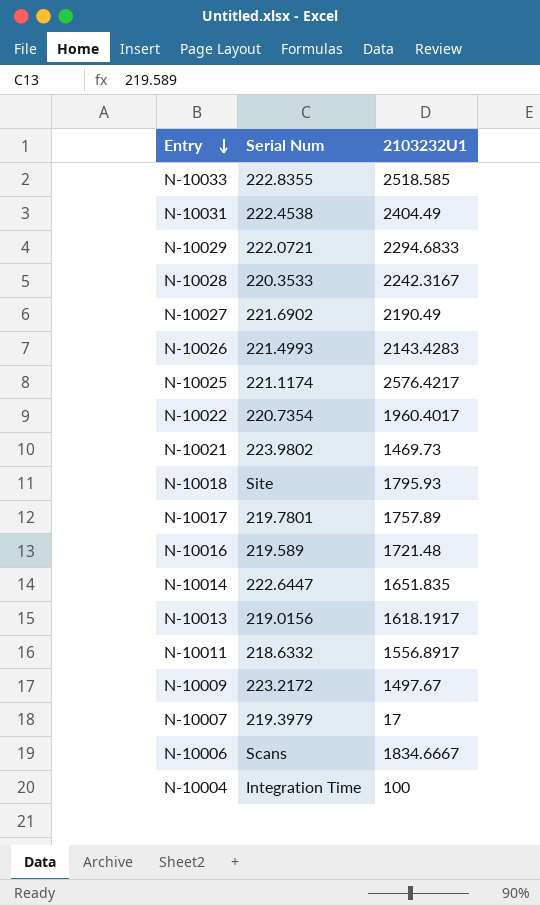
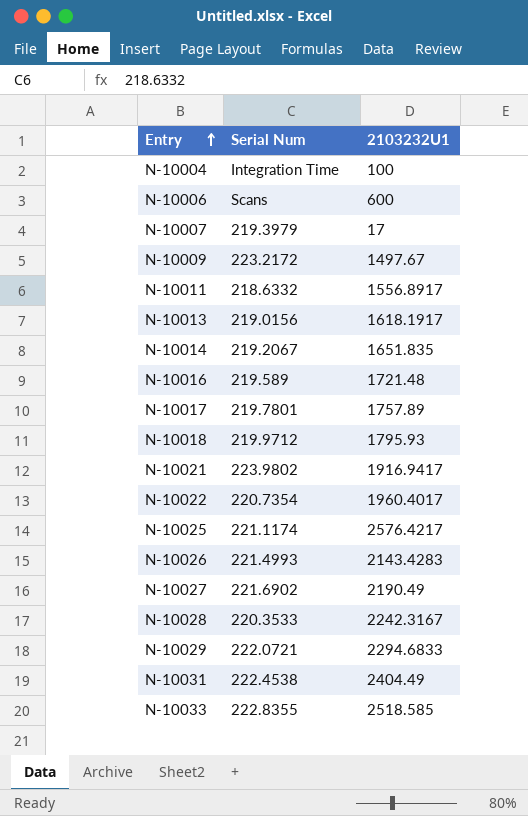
row order: Entry descending -> Entry ascending
N-10006 | 2103232U1: 1834.6667 -> 600
N-10014 | Serial Num: 222.6447 -> 219.2067
N-10018 | Serial Num: Site -> 219.9712
N-10021 | 2103232U1: 1469.73 -> 1916.9417

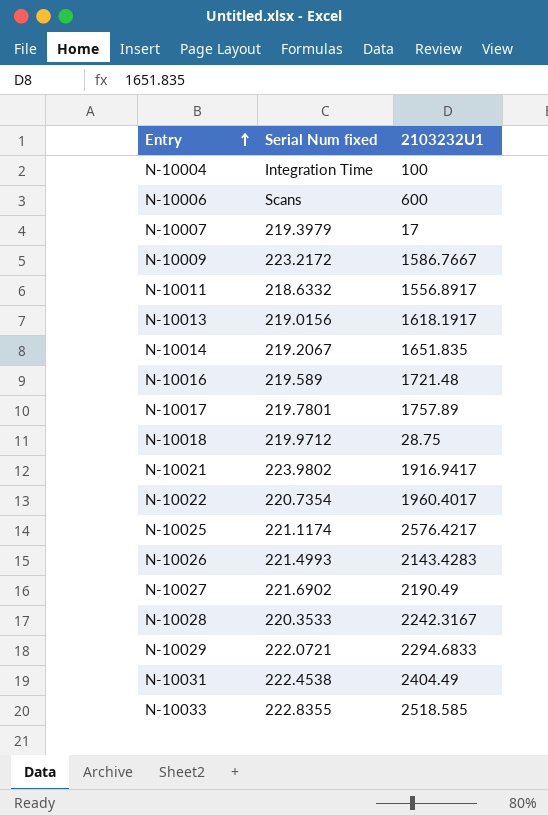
column name: Serial Num -> Serial Num fixed
N-10009 | 2103232U1: 1497.67 -> 1586.7667
N-10018 | 2103232U1: 1795.93 -> 28.75

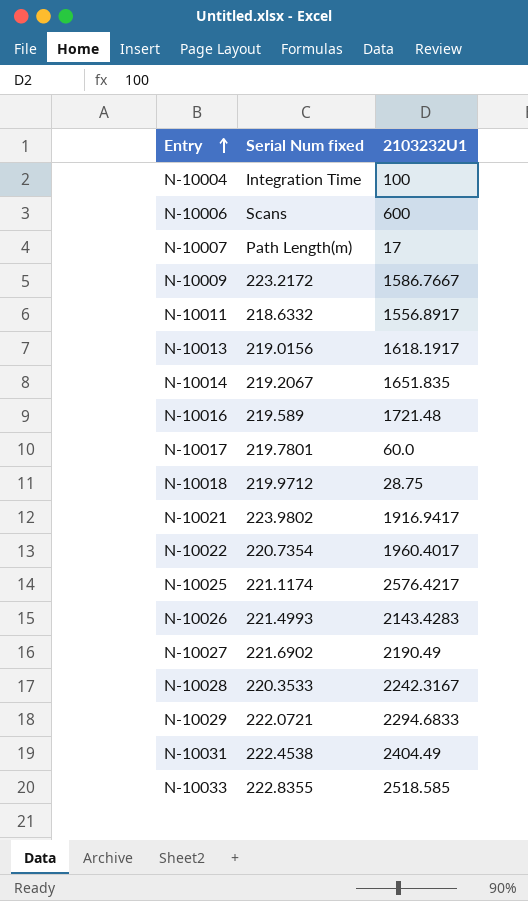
N-10007 | Serial Num fixed: 219.3979 -> Path Length(m)
N-10017 | 2103232U1: 1757.89 -> 60.0

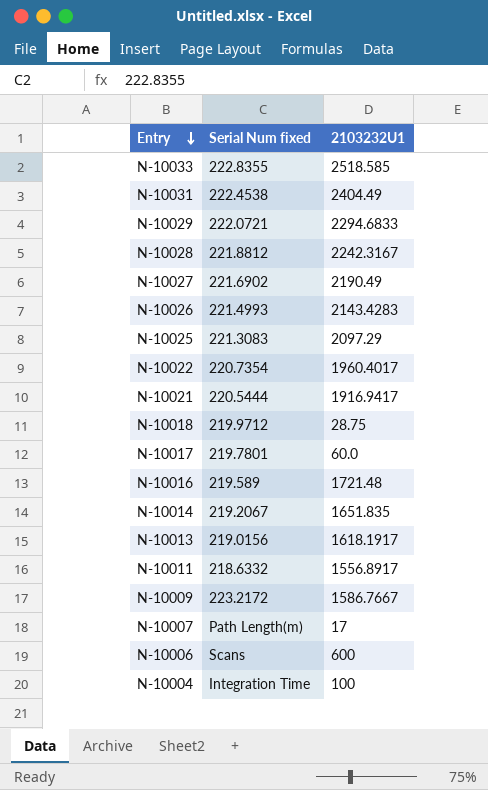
row order: Entry ascending -> Entry descending
N-10028 | Serial Num fixed: 220.3533 -> 221.8812
N-10025 | Serial Num fixed: 221.1174 -> 221.3083
N-10025 | 2103232U1: 2576.4217 -> 2097.29
N-10021 | Serial Num fixed: 223.9802 -> 220.5444

